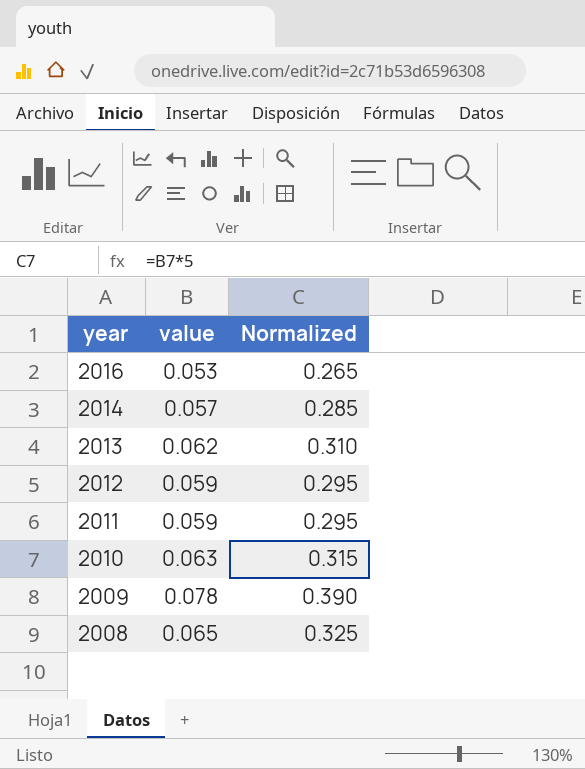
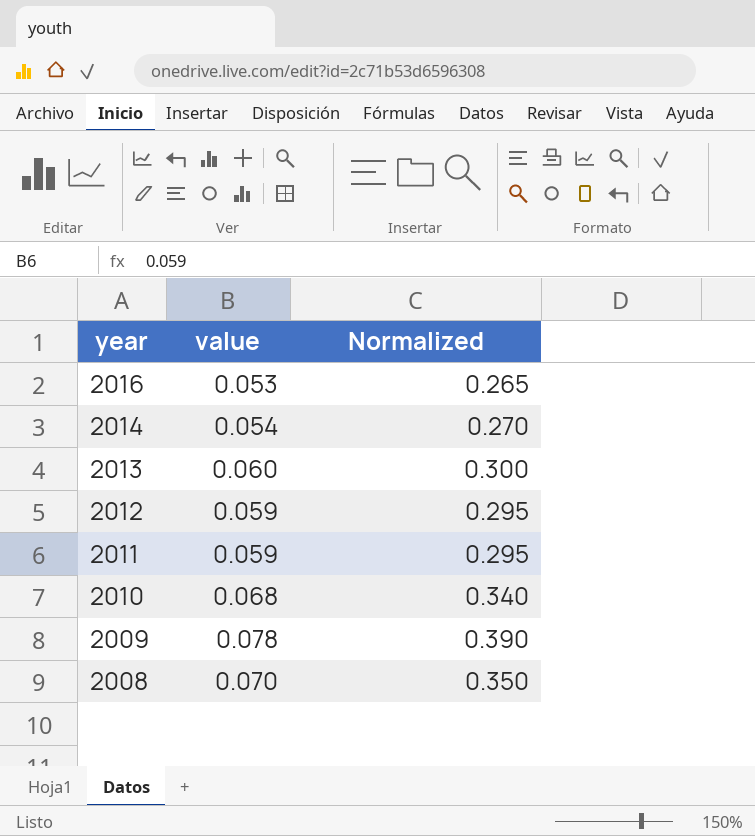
2014 | value: 0.057 -> 0.054
2014 | Normalized: 0.285 -> 0.270
2013 | value: 0.062 -> 0.060
2013 | Normalized: 0.310 -> 0.300
2010 | value: 0.063 -> 0.068
2010 | Normalized: 0.315 -> 0.340
2008 | value: 0.065 -> 0.070
2008 | Normalized: 0.325 -> 0.350

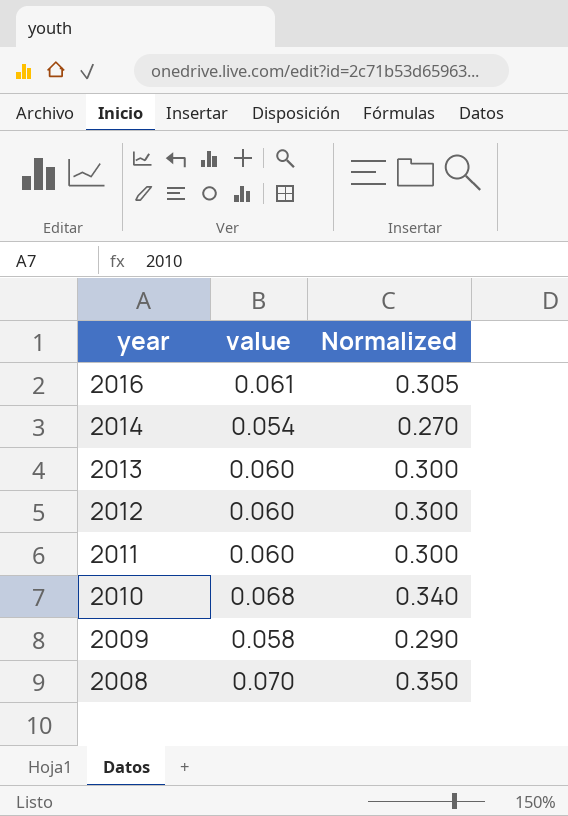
2016 | value: 0.053 -> 0.061
2016 | Normalized: 0.265 -> 0.305
2012 | value: 0.059 -> 0.060
2012 | Normalized: 0.295 -> 0.300
2011 | value: 0.059 -> 0.060
2011 | Normalized: 0.295 -> 0.300
2009 | value: 0.078 -> 0.058
2009 | Normalized: 0.390 -> 0.290

